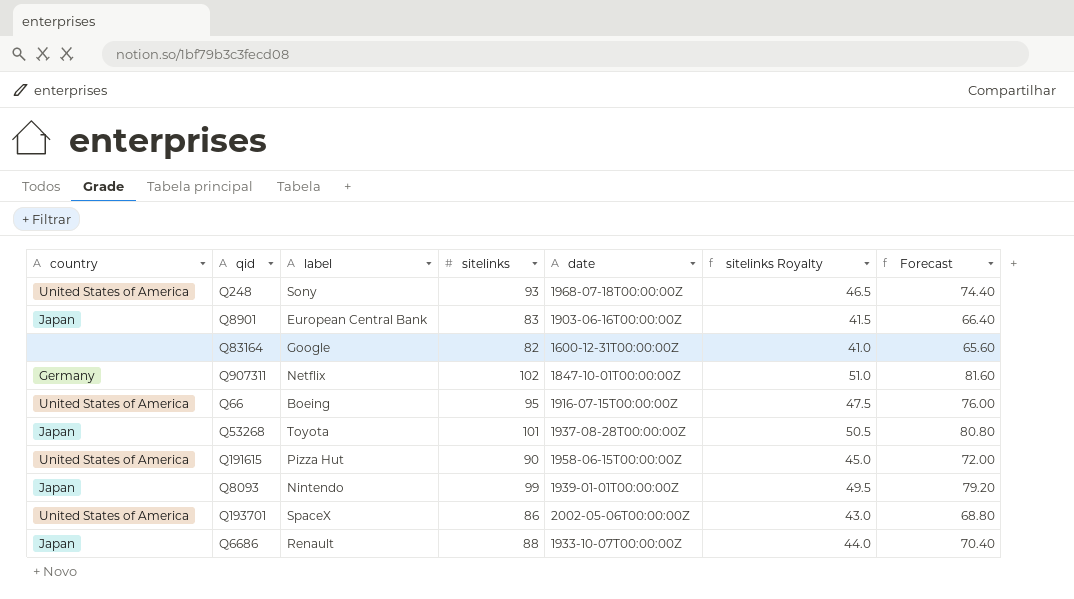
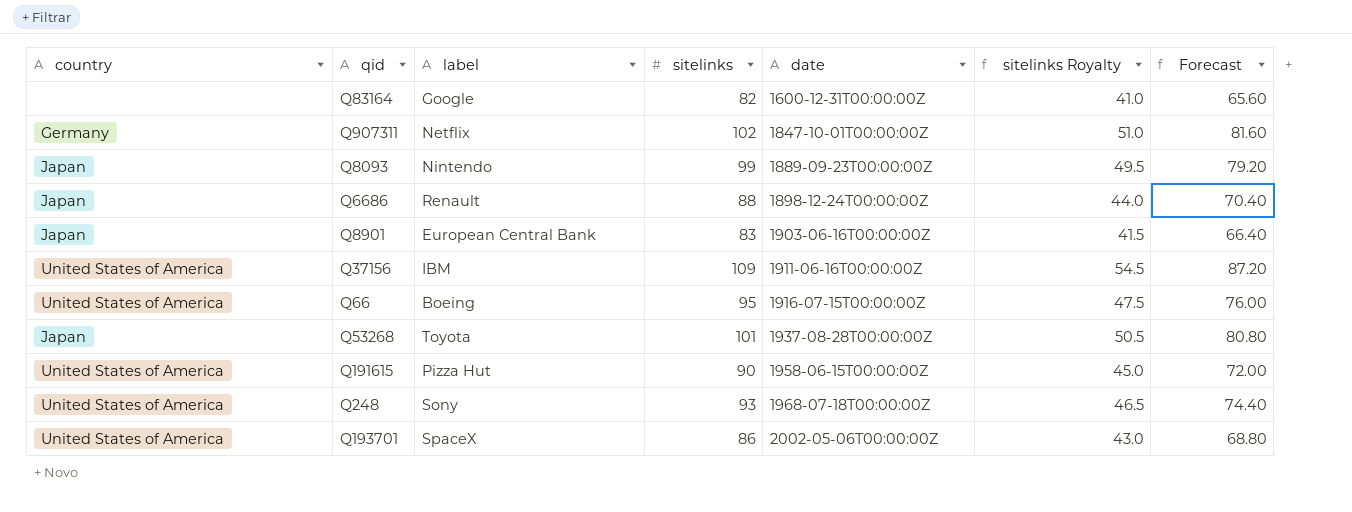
row order: none -> date ascending
Q8093 | date: 1939-01-01T00:00:00Z -> 1889-09-23T00:00:00Z
Q6686 | date: 1933-10-07T00:00:00Z -> 1898-12-24T00:00:00Z
row Q37156: none -> United States of America | IBM | 109 | 1911-06-16T00:00:00Z | 54.5 | 87.20

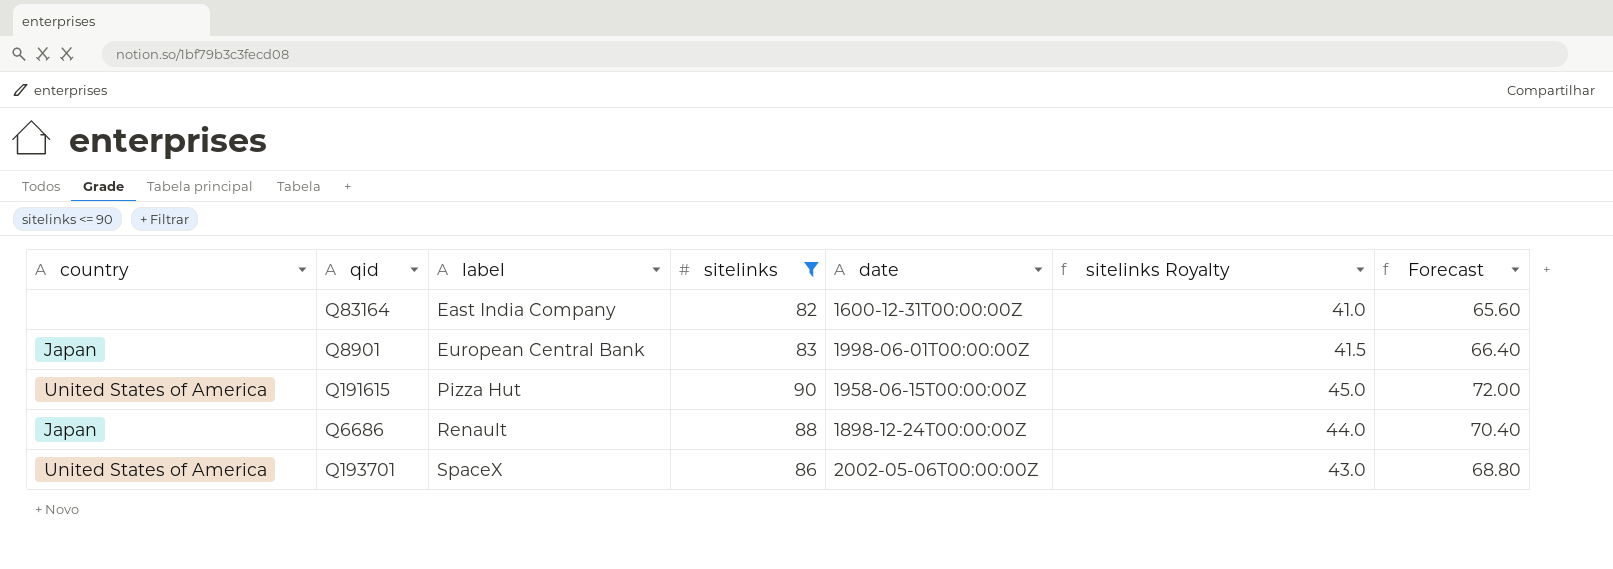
filter: none -> sitelinks <= 90
row order: date ascending -> label ascending
Q83164 | label: Google -> East India Company
Q8901 | date: 1903-06-16T00:00:00Z -> 1998-06-01T00:00:00Z

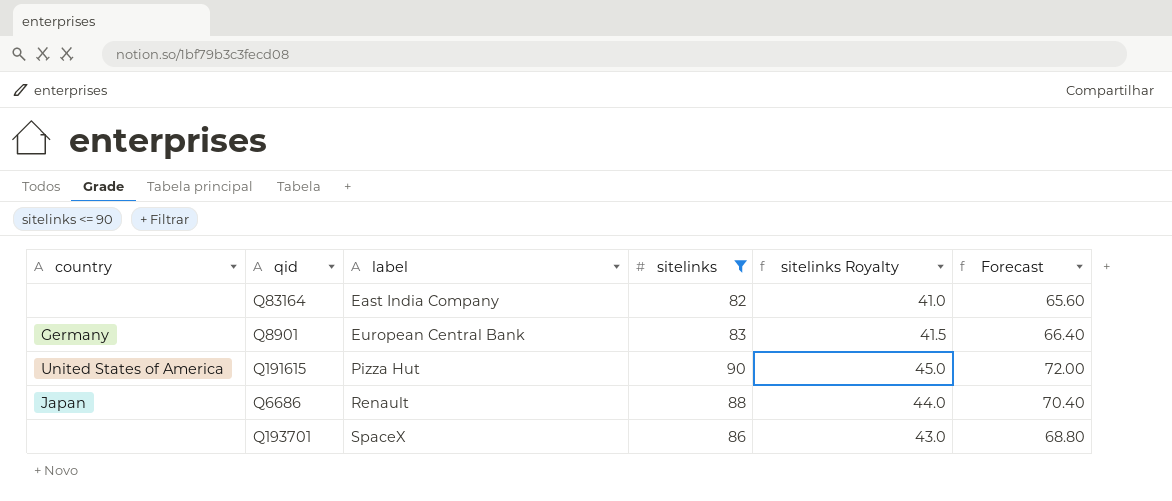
column date | position: 5 -> none
Q8901 | country: Japan -> Germany
Q193701 | country: United States of America -> none

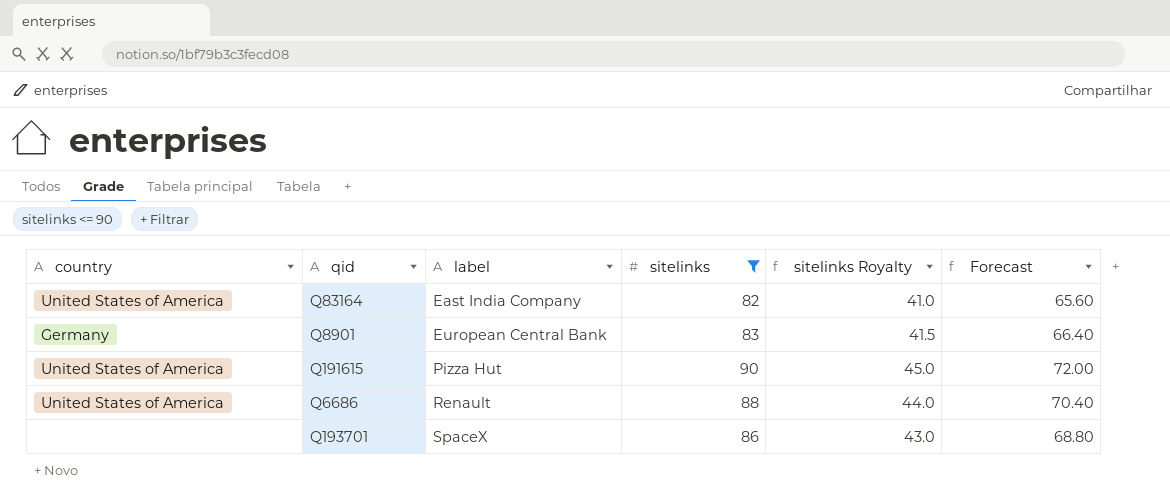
Q83164 | country: none -> United States of America
Q6686 | country: Japan -> United States of America

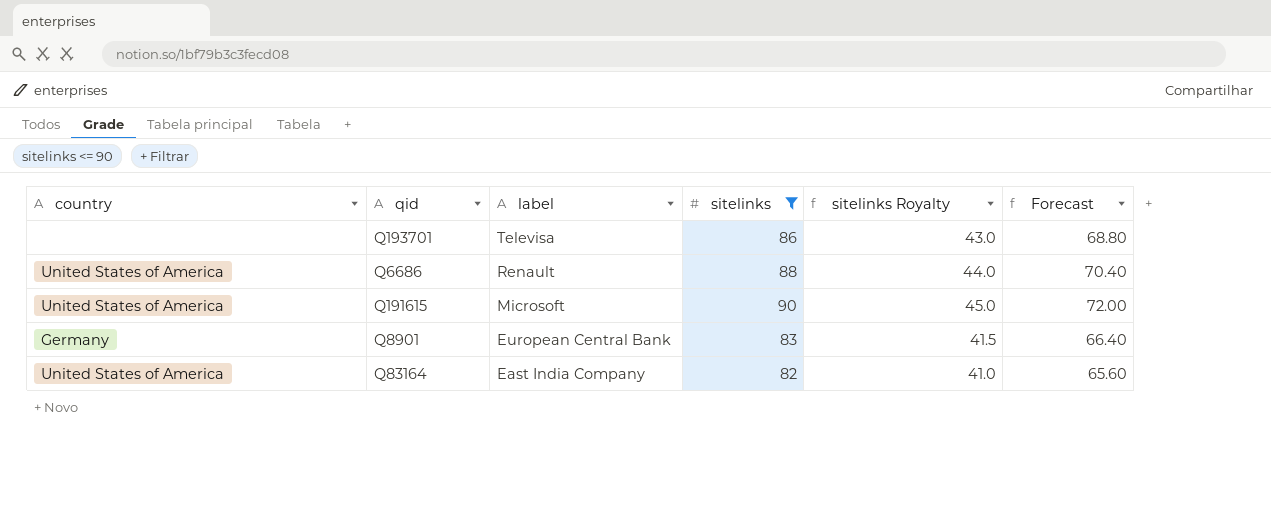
row order: label ascending -> label descending
Q193701 | label: SpaceX -> Televisa
Q191615 | label: Pizza Hut -> Microsoft

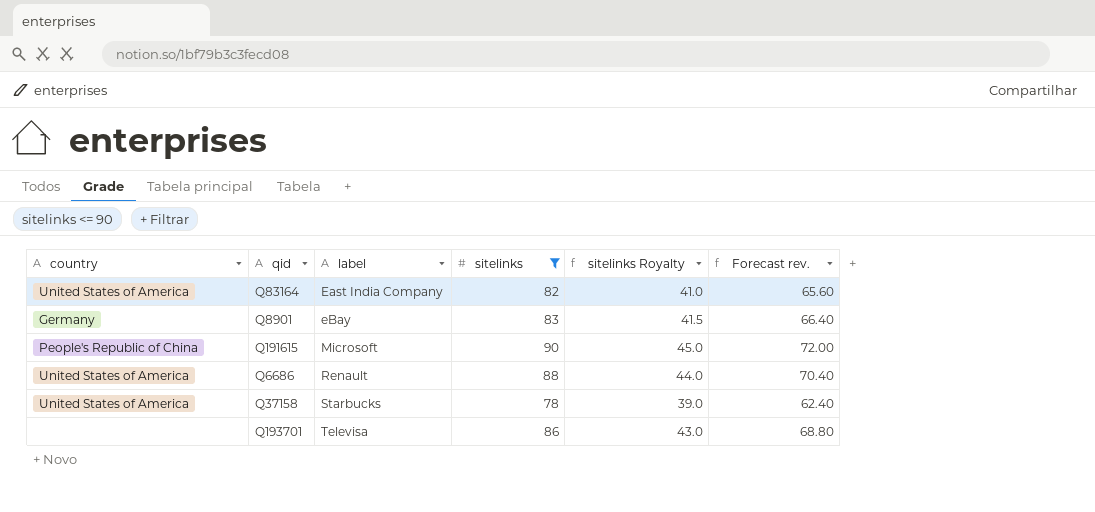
row order: label descending -> label ascending
column name: Forecast -> Forecast rev.
Q8901 | label: European Central Bank -> eBay
Q191615 | country: United States of America -> People's Republic of China
row Q37158: none -> United States of America | Starbucks | 78 | 39.0 | 62.40

